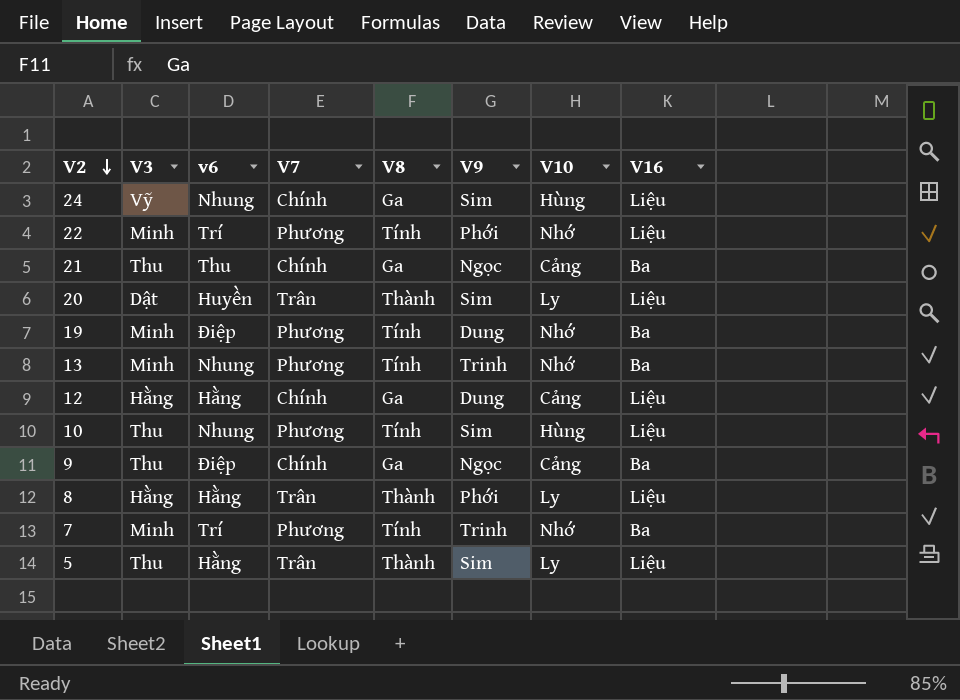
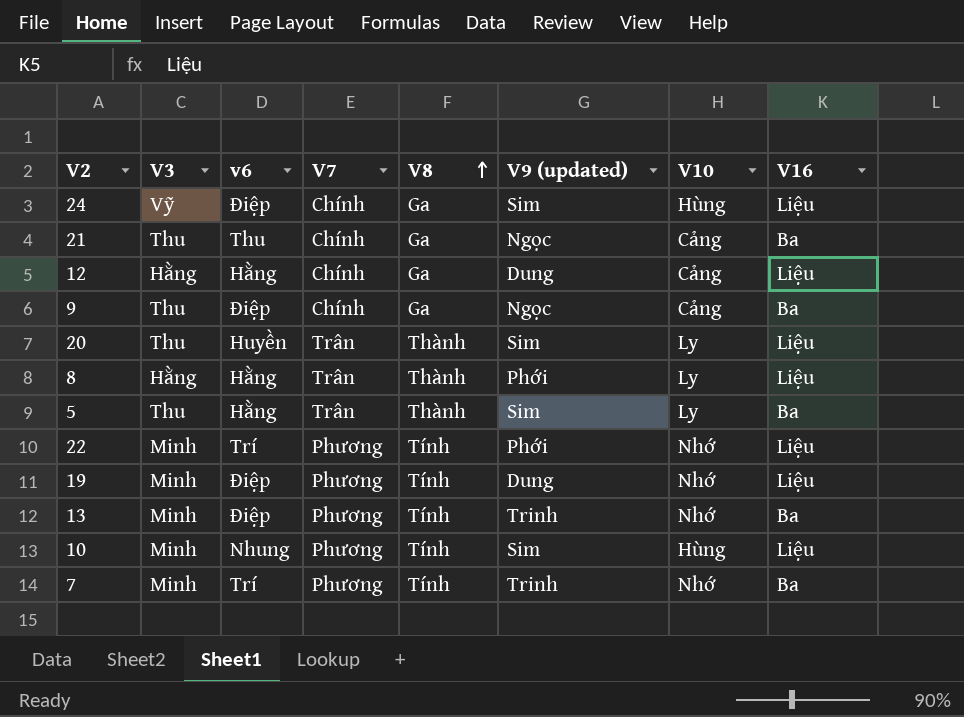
row order: V2 descending -> V8 ascending
column name: V9 -> V9 (updated)
24 | v6: Nhung -> Điệp
20 | V3: Dật -> Thu
5 | V16: Liệu -> Ba
19 | V16: Ba -> Liệu
13 | v6: Nhung -> Điệp
10 | V3: Thu -> Minh

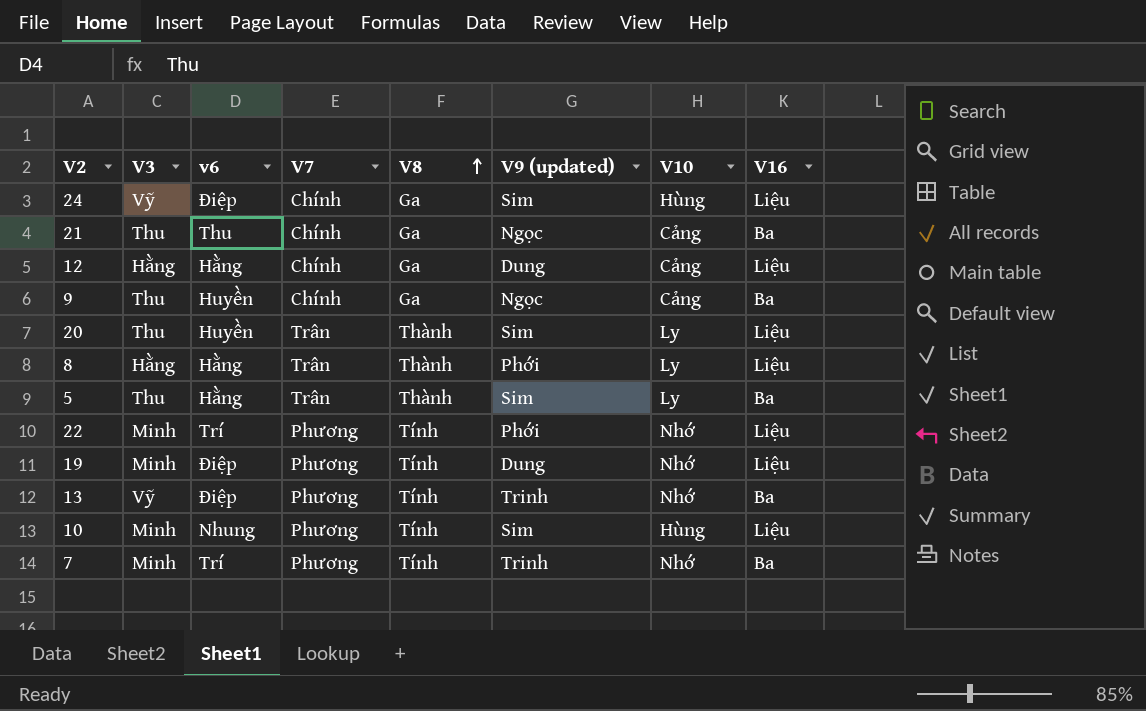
9 | v6: Điệp -> Huyền
13 | V3: Minh -> Vỹ

